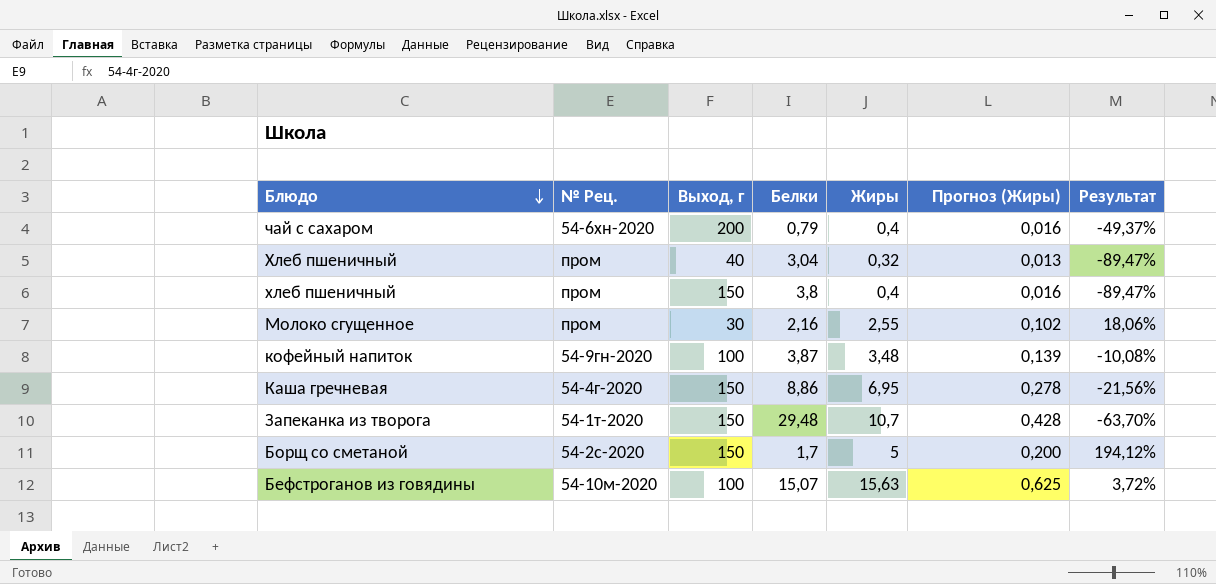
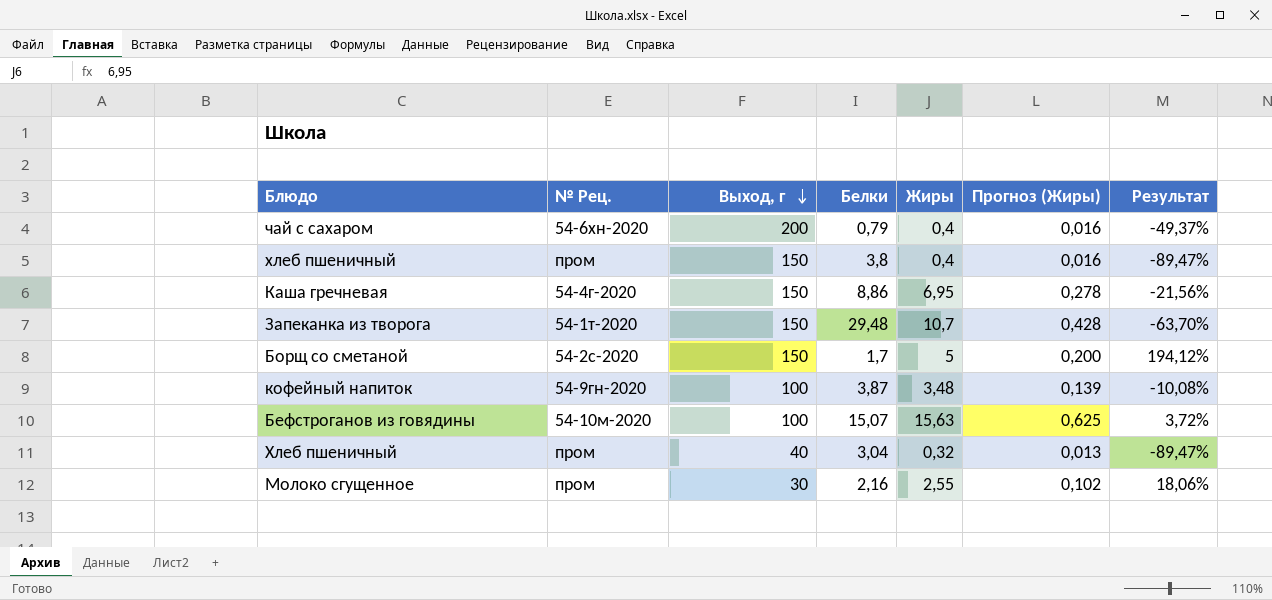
row order: Блюдо descending -> Выход, г descending

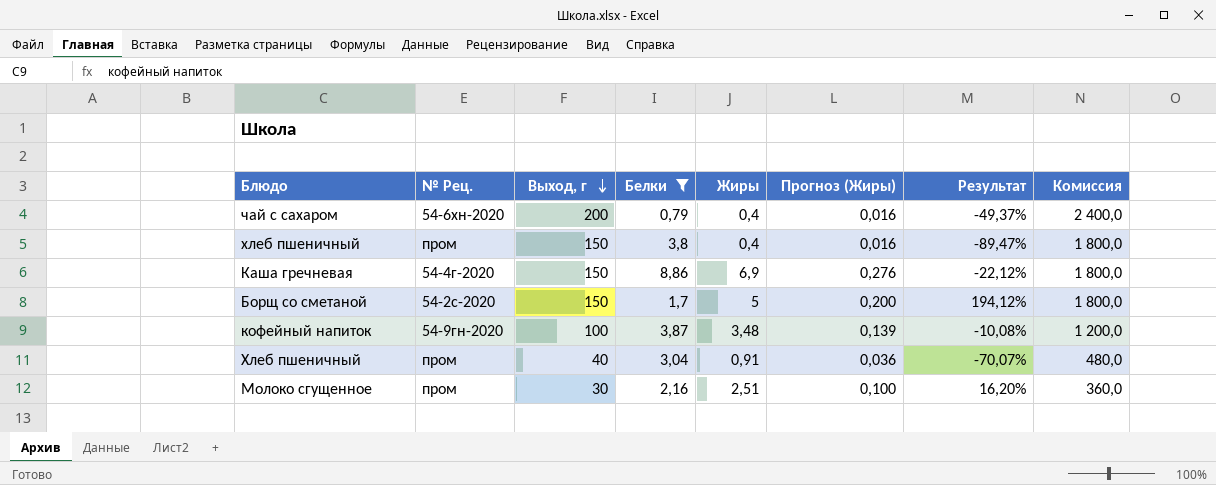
filter: none -> Белки <= 8,86
column Комиссия | formula: none -> [Выход, г] * 12
Каша гречневая | Жиры: 6,95 -> 6,9
Каша гречневая | Прогноз (Жиры): 0,278 -> 0,276
Каша гречневая | Результат: -21,56% -> -22,12%
Хлеб пшеничный | Жиры: 0,32 -> 0,91
Хлеб пшеничный | Прогноз (Жиры): 0,013 -> 0,036
Хлеб пшеничный | Результат: -89,47% -> -70,07%
Молоко сгущенное | Жиры: 2,55 -> 2,51
Молоко сгущенное | Прогноз (Жиры): 0,102 -> 0,100
Молоко сгущенное | Результат: 18,06% -> 16,20%

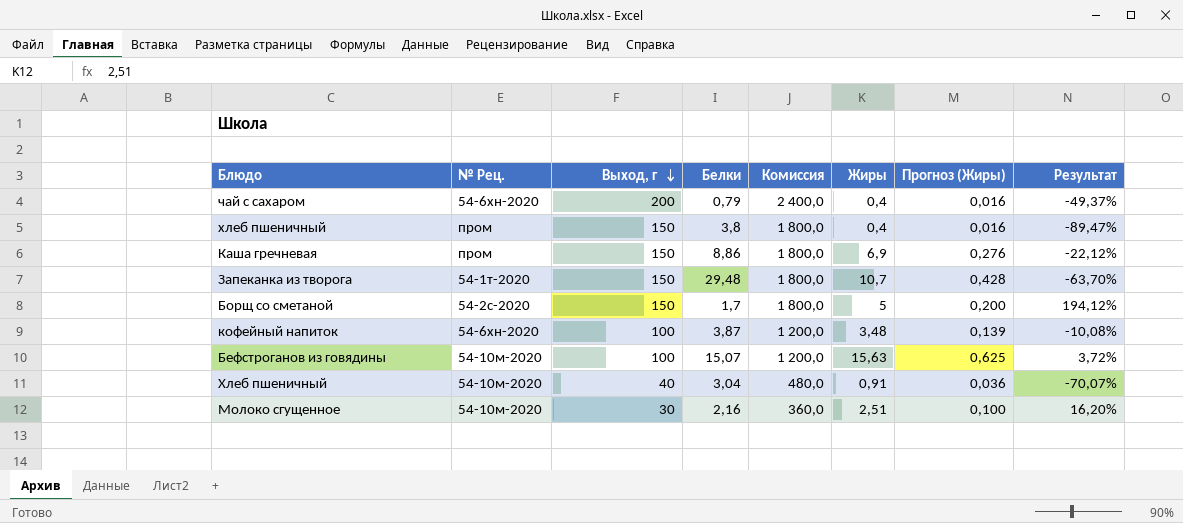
filter: Белки <= 8,86 -> none
column Комиссия | position: 8 -> 5
Каша гречневая | № Рец.: 54-4г-2020 -> пром
кофейный напиток | № Рец.: 54-9гн-2020 -> 54-6хн-2020
Хлеб пшеничный | № Рец.: пром -> 54-10м-2020
Молоко сгущенное | № Рец.: пром -> 54-10м-2020

